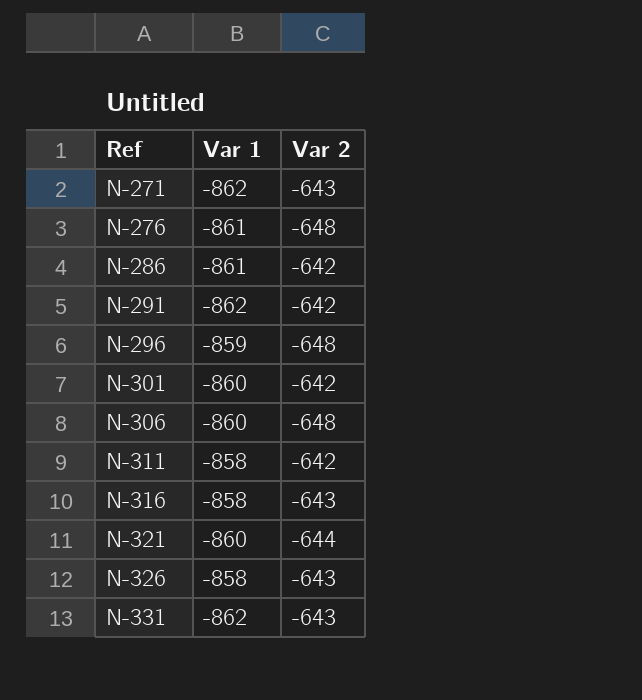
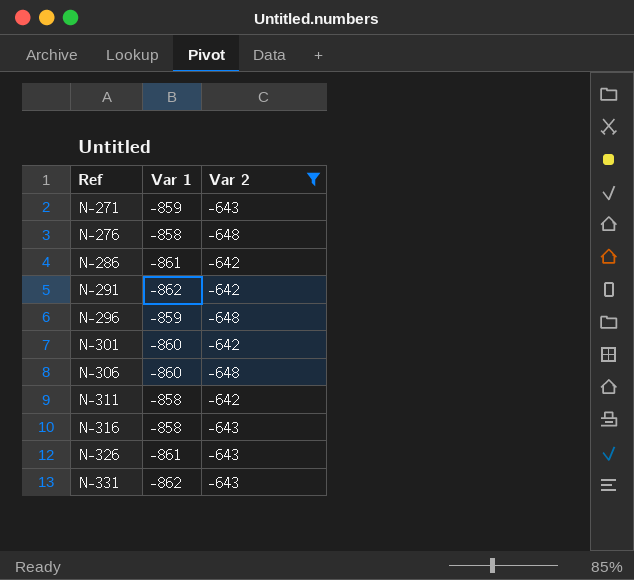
filter: none -> Var 2 != -644
N-271 | Var 1: -862 -> -859
N-276 | Var 1: -861 -> -858
N-326 | Var 1: -858 -> -861

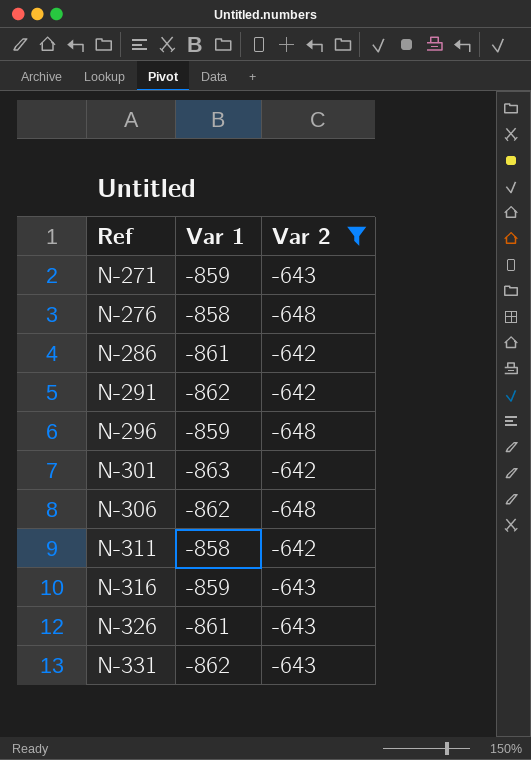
N-301 | Var 1: -860 -> -863
N-306 | Var 1: -860 -> -862
N-316 | Var 1: -858 -> -859

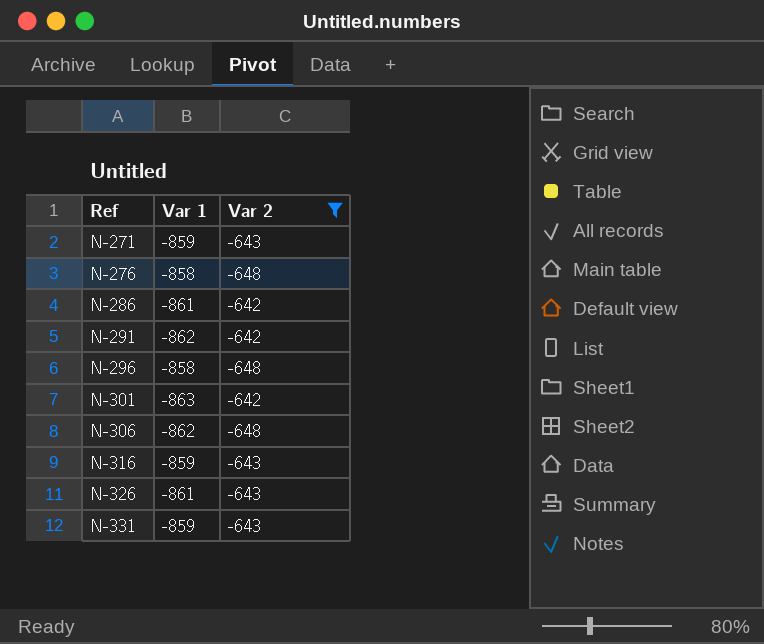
row N-311: -858 | -642 -> none
N-296 | Var 1: -859 -> -858
N-331 | Var 1: -862 -> -859

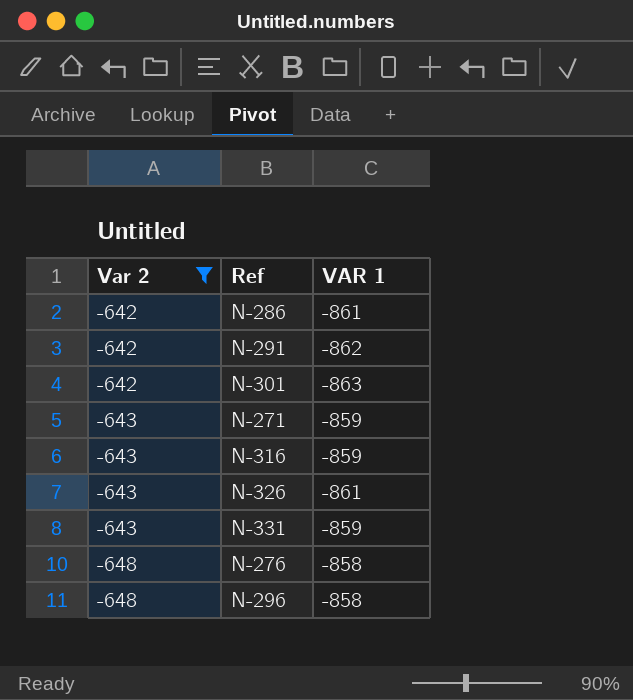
row order: Ref ascending -> Var 2 descending
column Var 2 | position: 3 -> 1
column name: Var 1 -> VAR 1
row N-306: -862 | -648 -> none

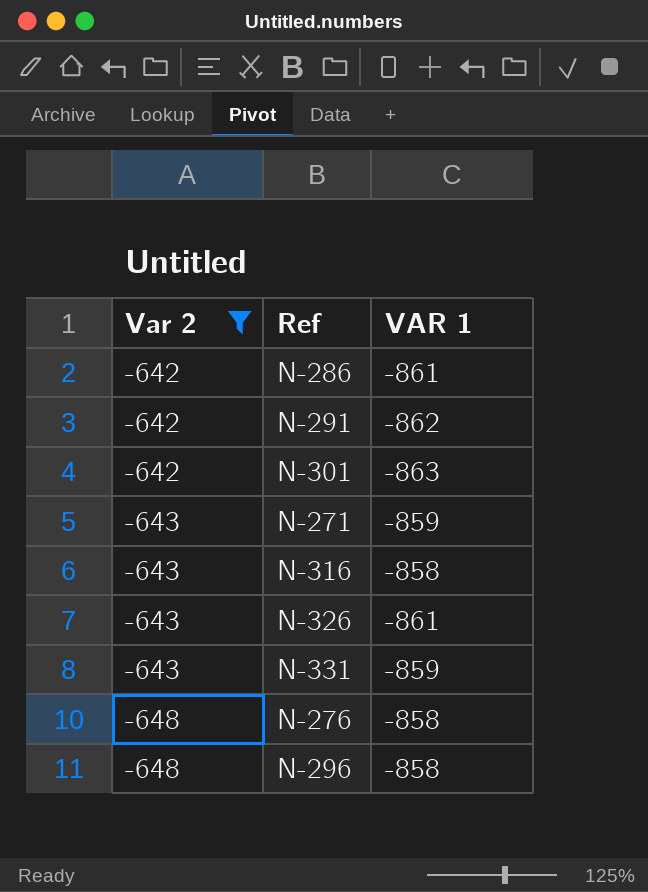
N-316 | VAR 1: -859 -> -858

